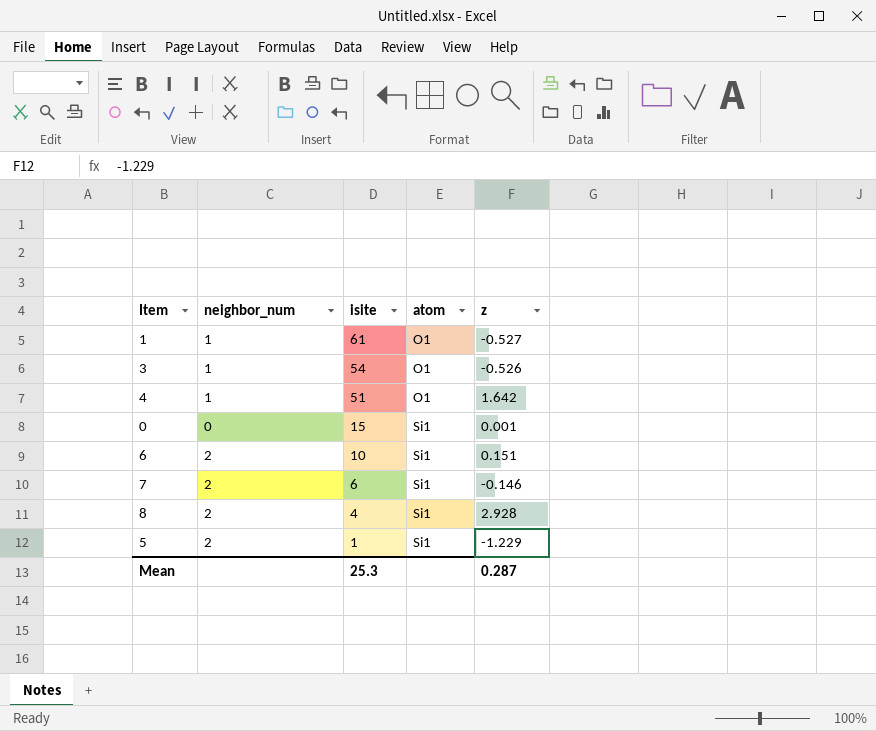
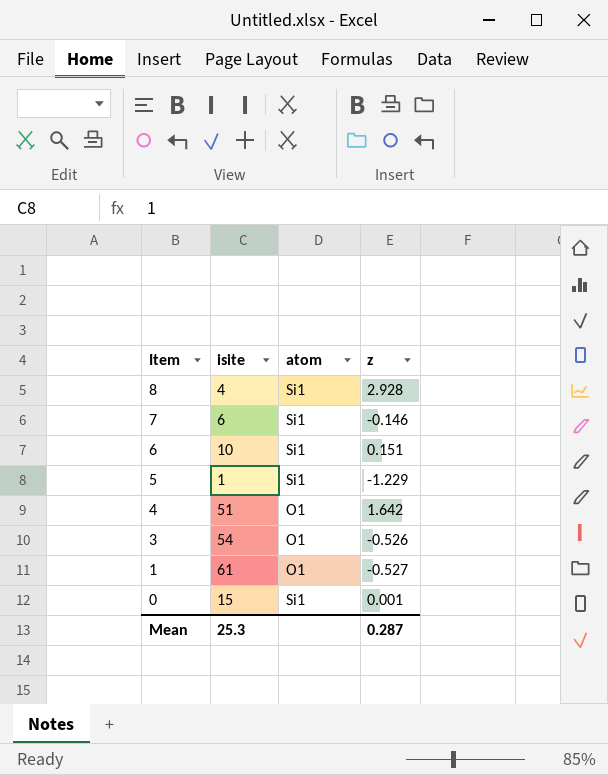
row order: isite descending -> Item descending
column neighbor_num | position: 2 -> none

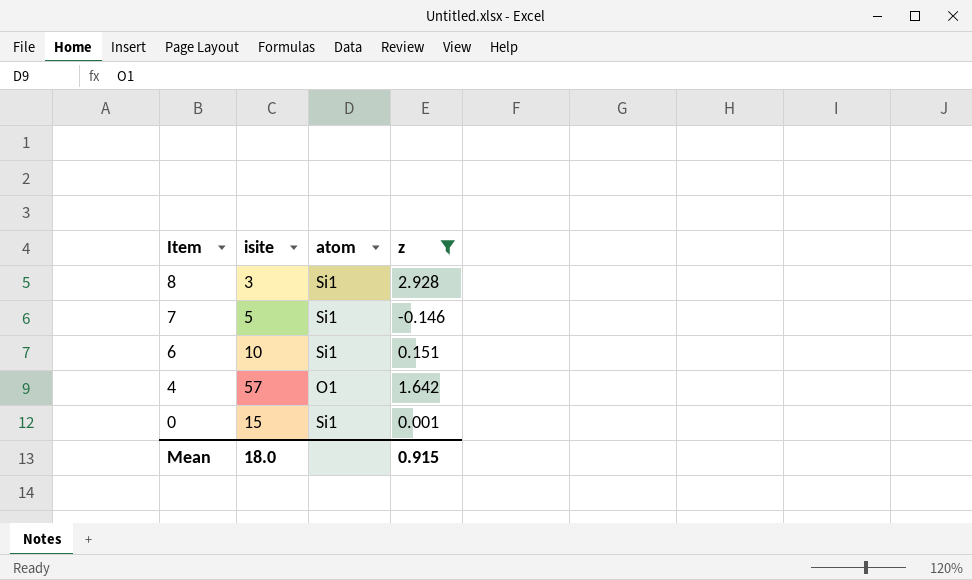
filter: none -> z >= -0.146
8 | isite: 4 -> 3
7 | isite: 6 -> 5
4 | isite: 51 -> 57
Mean | isite: 25.3 -> 18.0
Mean | z: 0.287 -> 0.915

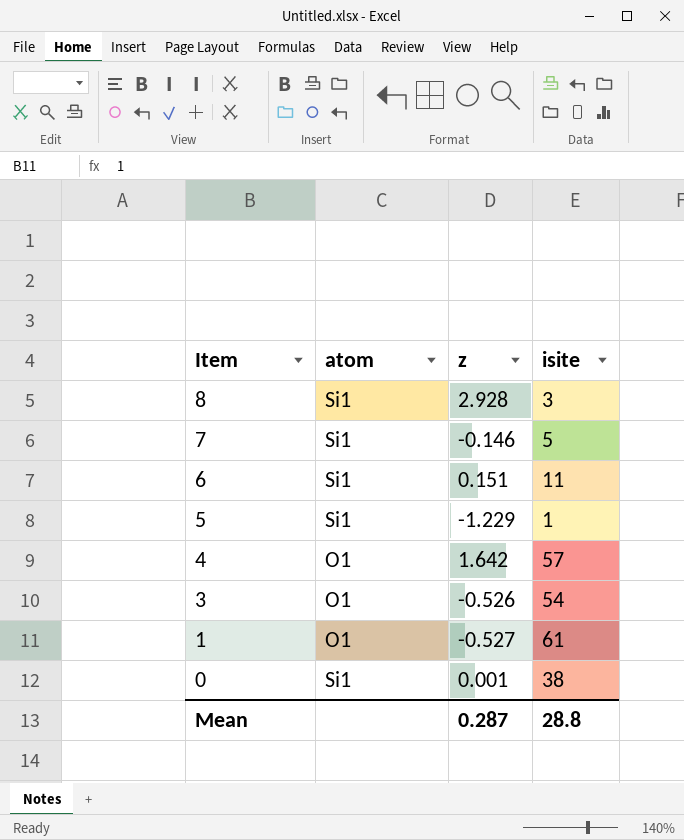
filter: z >= -0.146 -> none
column isite | position: 2 -> 4
6 | isite: 10 -> 11
0 | isite: 15 -> 38
Mean | z: 0.915 -> 0.287
Mean | isite: 18.0 -> 28.8

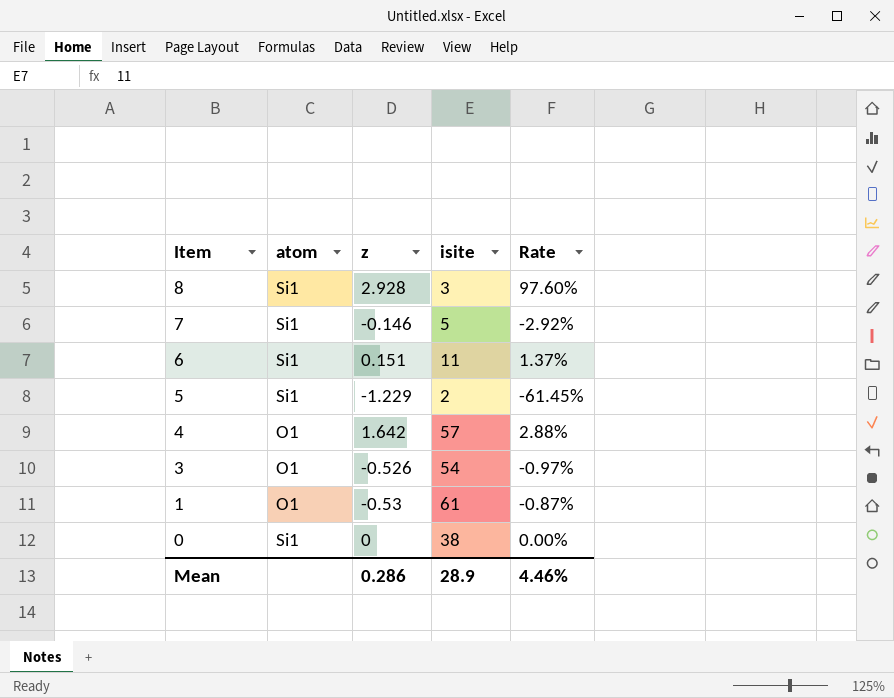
column Rate | formula: none -> [z] / [isite]
5 | isite: 1 -> 2
1 | z: -0.527 -> -0.53
0 | z: 0.001 -> 0
Mean | z: 0.287 -> 0.286
Mean | isite: 28.8 -> 28.9

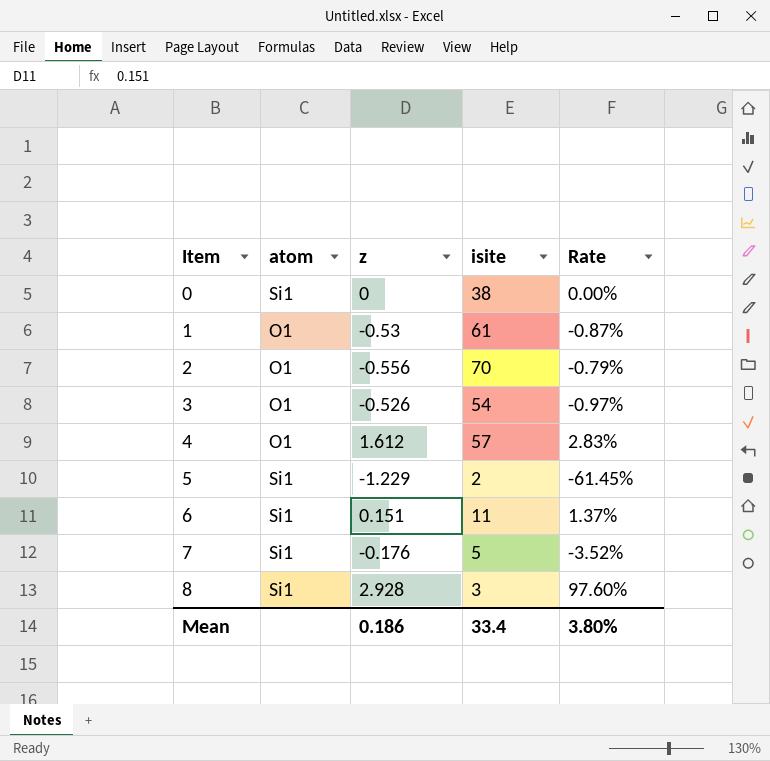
row order: Item descending -> Item ascending
row 2: none -> O1 | -0.556 | 70 | -0.79%
4 | z: 1.642 -> 1.612
4 | Rate: 2.88% -> 2.83%
7 | z: -0.146 -> -0.176
7 | Rate: -2.92% -> -3.52%
Mean | z: 0.286 -> 0.186
Mean | isite: 28.9 -> 33.4
Mean | Rate: 4.46% -> 3.80%

